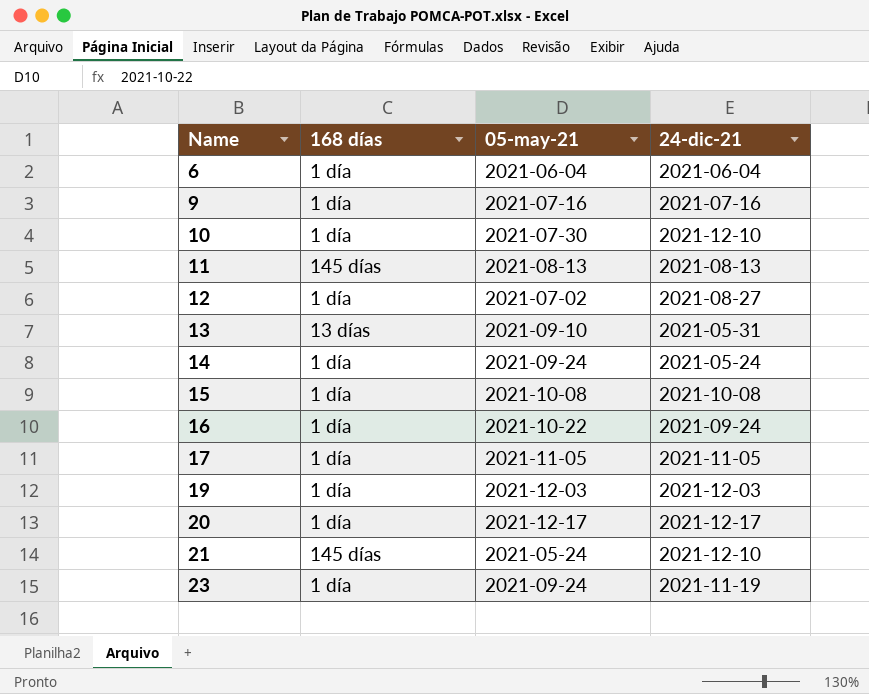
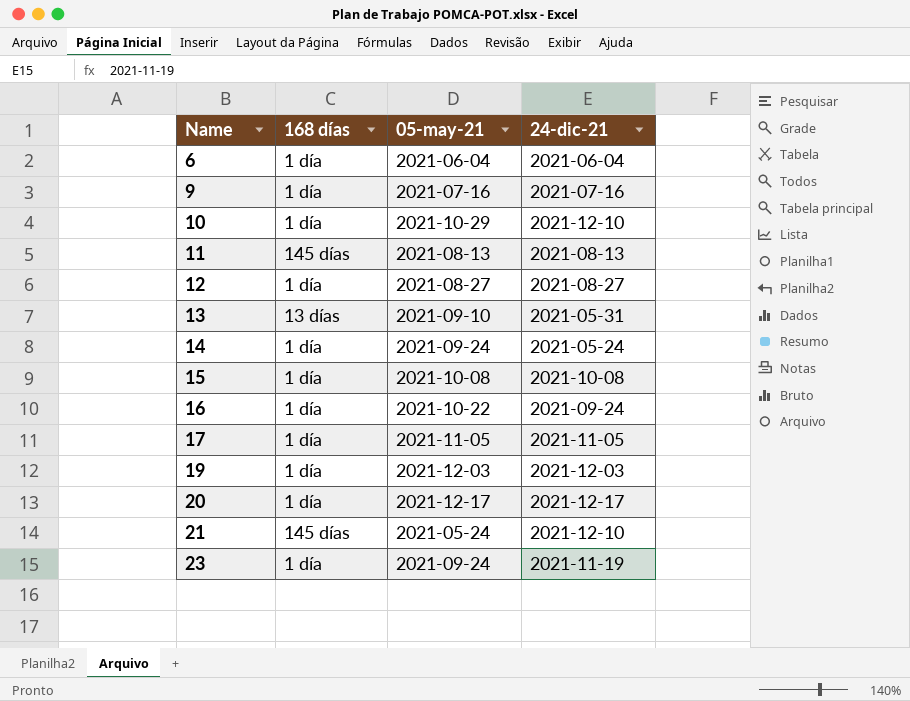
10 | 05-may-21: 2021-07-30 -> 2021-10-29
12 | 05-may-21: 2021-07-02 -> 2021-08-27

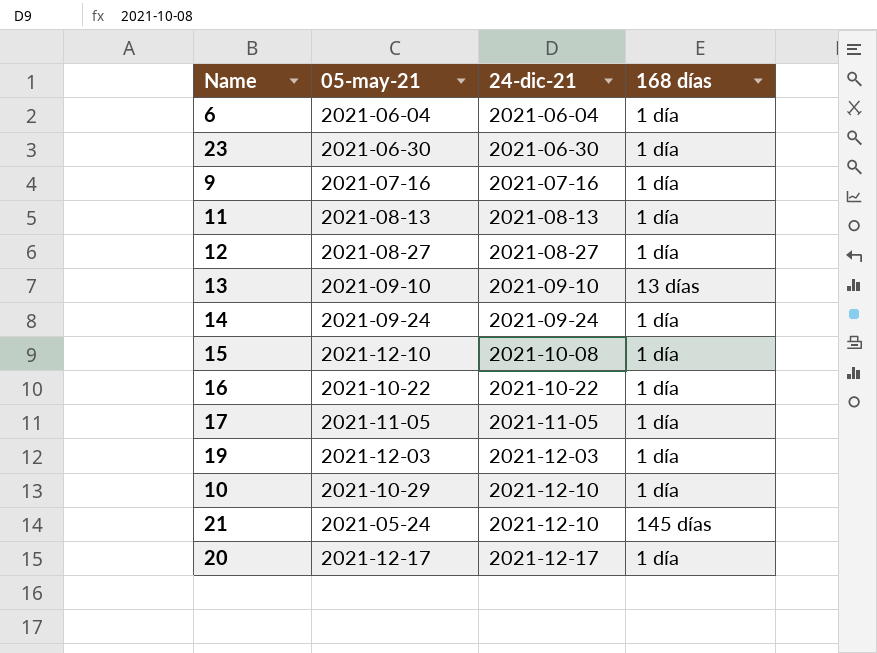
row order: Name ascending -> 24-dic-21 ascending
column 168 días | position: 2 -> 4
23 | 05-may-21: 2021-09-24 -> 2021-06-30
23 | 24-dic-21: 2021-11-19 -> 2021-06-30
11 | 168 días: 145 días -> 1 día
13 | 24-dic-21: 2021-05-31 -> 2021-09-10
14 | 24-dic-21: 2021-05-24 -> 2021-09-24
15 | 05-may-21: 2021-10-08 -> 2021-12-10
16 | 24-dic-21: 2021-09-24 -> 2021-10-22

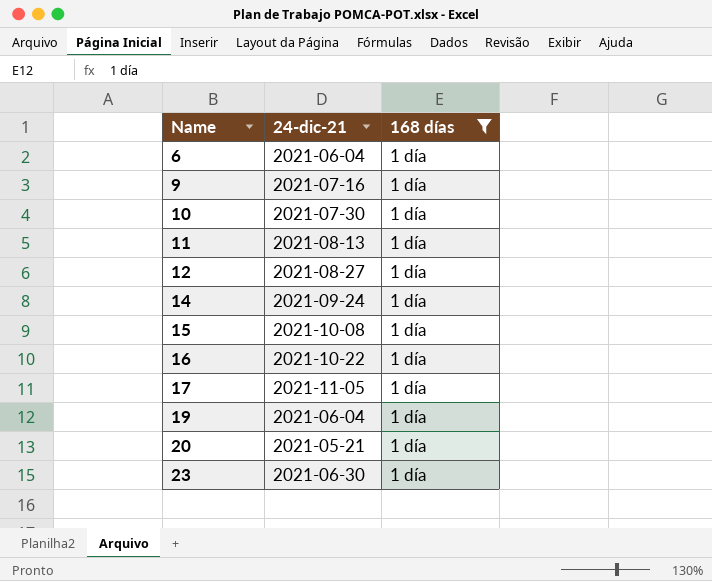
filter: none -> 168 días = 1 día
row order: 24-dic-21 ascending -> Name ascending
column 05-may-21 | position: 2 -> none
10 | 24-dic-21: 2021-12-10 -> 2021-07-30
19 | 24-dic-21: 2021-12-03 -> 2021-06-04
20 | 24-dic-21: 2021-12-17 -> 2021-05-21

